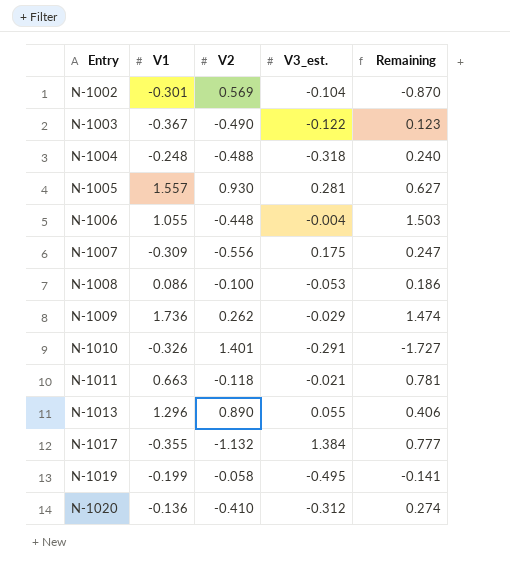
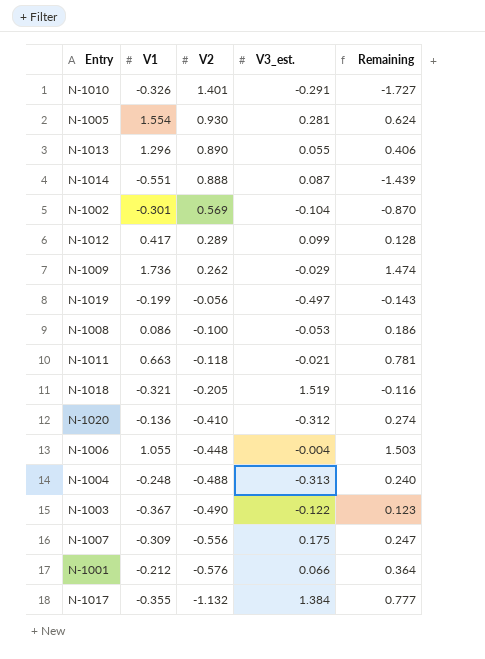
row order: Entry ascending -> V2 descending
N-1005 | V1: 1.557 -> 1.554
N-1005 | Remaining: 0.627 -> 0.624
row N-1014: none -> -0.551 | 0.888 | 0.087 | -1.439
row N-1012: none -> 0.417 | 0.289 | 0.099 | 0.128
N-1019 | V2: -0.058 -> -0.056
N-1019 | V3_est.: -0.495 -> -0.497
N-1019 | Remaining: -0.141 -> -0.143
row N-1018: none -> -0.321 | -0.205 | 1.519 | -0.116
N-1004 | V3_est.: -0.318 -> -0.313
row N-1001: none -> -0.212 | -0.576 | 0.066 | 0.364

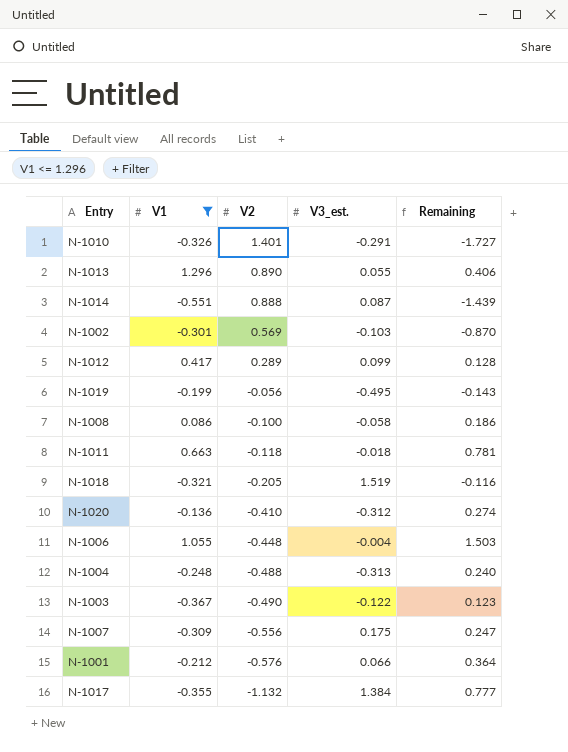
filter: none -> V1 <= 1.296
N-1002 | V3_est.: -0.104 -> -0.103
N-1019 | V3_est.: -0.497 -> -0.495
N-1008 | V3_est.: -0.053 -> -0.058
N-1011 | V3_est.: -0.021 -> -0.018

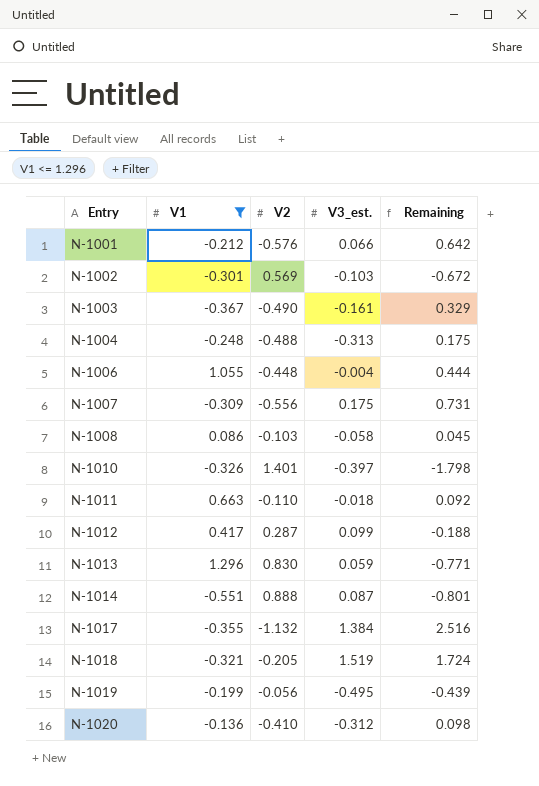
row order: V2 descending -> Entry ascending
column Remaining | formula: [V1] - [V2] -> [V3_est.] - [V2]
N-1003 | V3_est.: -0.122 -> -0.161
N-1008 | V2: -0.100 -> -0.103
N-1010 | V3_est.: -0.291 -> -0.397
N-1011 | V2: -0.118 -> -0.110
N-1012 | V2: 0.289 -> 0.287
N-1013 | V2: 0.890 -> 0.830
N-1013 | V3_est.: 0.055 -> 0.059

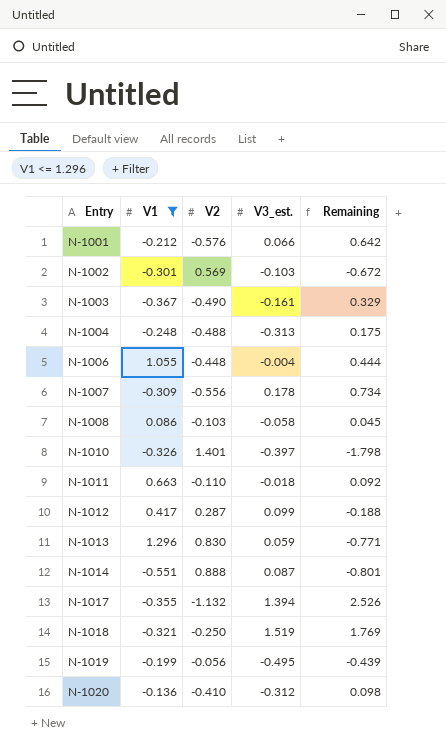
N-1007 | V3_est.: 0.175 -> 0.178
N-1007 | Remaining: 0.731 -> 0.734
N-1017 | V3_est.: 1.384 -> 1.394
N-1017 | Remaining: 2.516 -> 2.526
N-1018 | V2: -0.205 -> -0.250
N-1018 | Remaining: 1.724 -> 1.769

